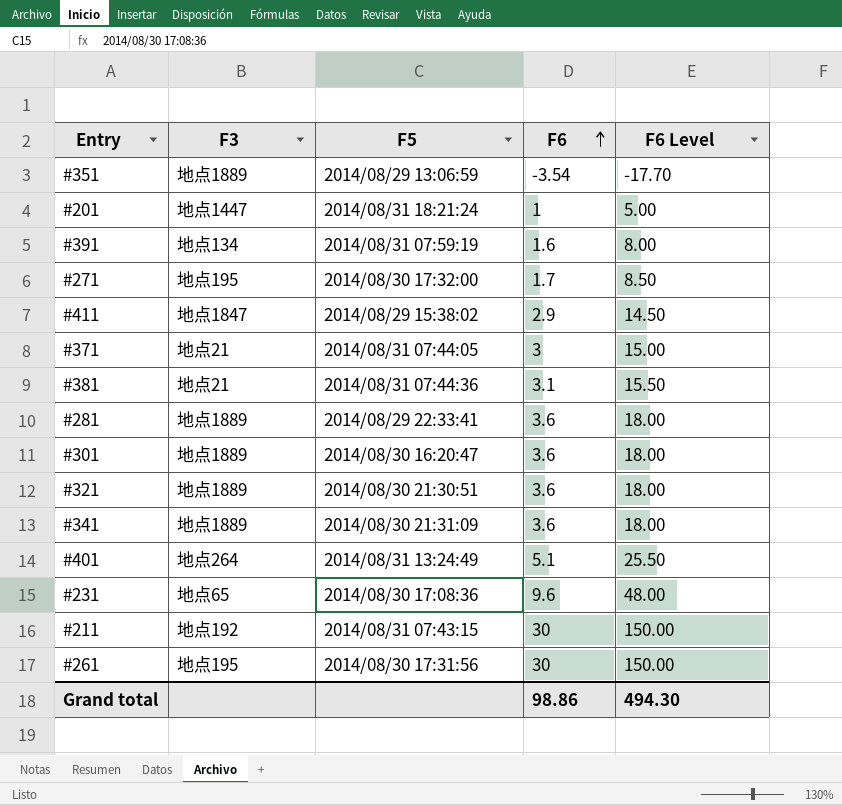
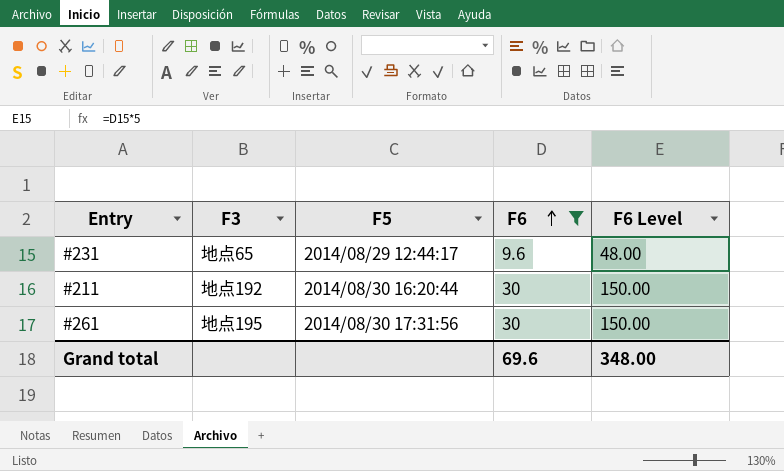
filter: none -> F6 >= 9.6
#231 | F5: 2014/08/30 17:08:36 -> 2014/08/29 12:44:17
#211 | F5: 2014/08/31 07:43:15 -> 2014/08/30 16:20:44
Grand total | F6: 98.86 -> 69.6
Grand total | F6 Level: 494.30 -> 348.00

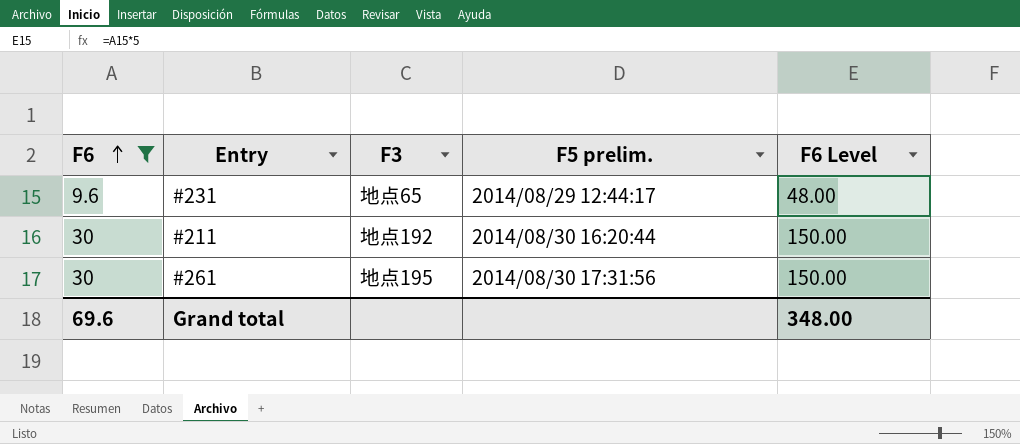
column F6 | position: 4 -> 1
column name: F5 -> F5 prelim.

